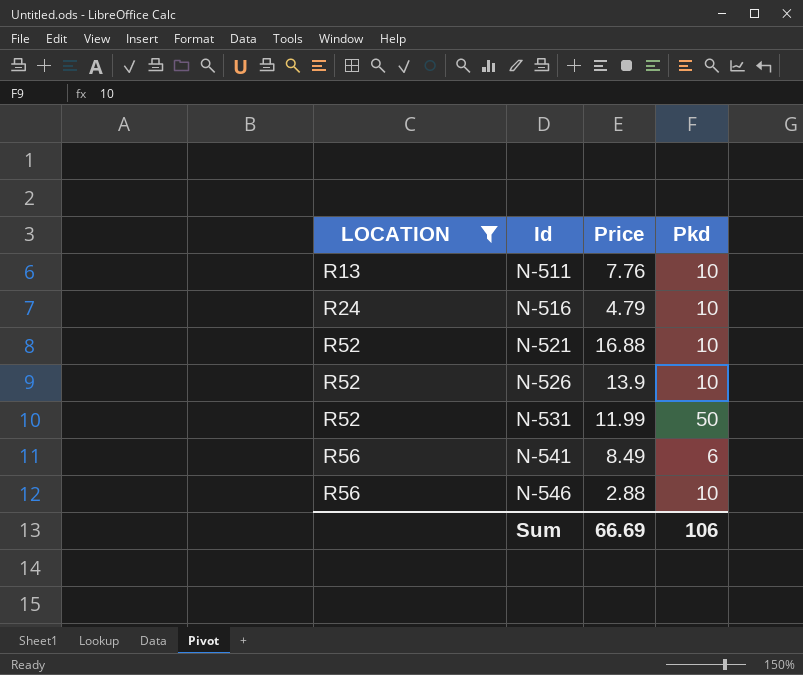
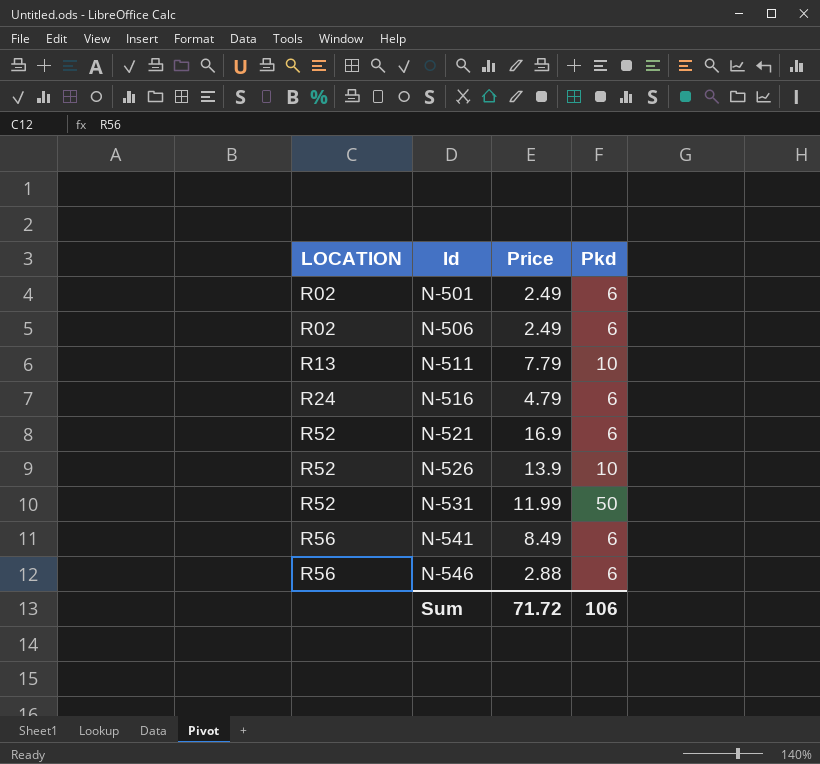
filter: LOCATION != R02 -> none
N-511 | Price: 7.76 -> 7.79
N-516 | Pkd: 10 -> 6
N-521 | Price: 16.88 -> 16.9
N-521 | Pkd: 10 -> 6
N-546 | Pkd: 10 -> 6
Sum | Price: 66.69 -> 71.72

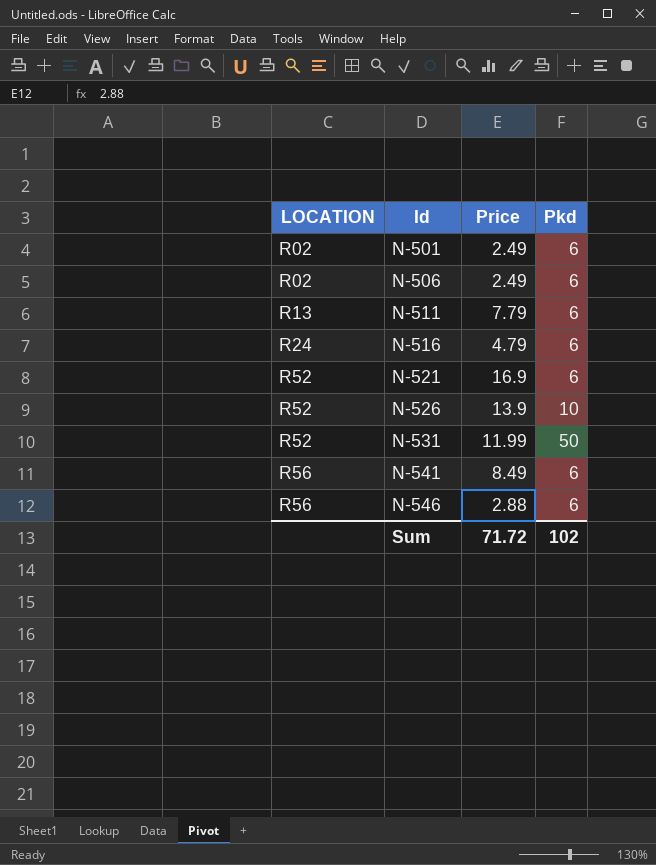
N-511 | Pkd: 10 -> 6
Sum | Pkd: 106 -> 102

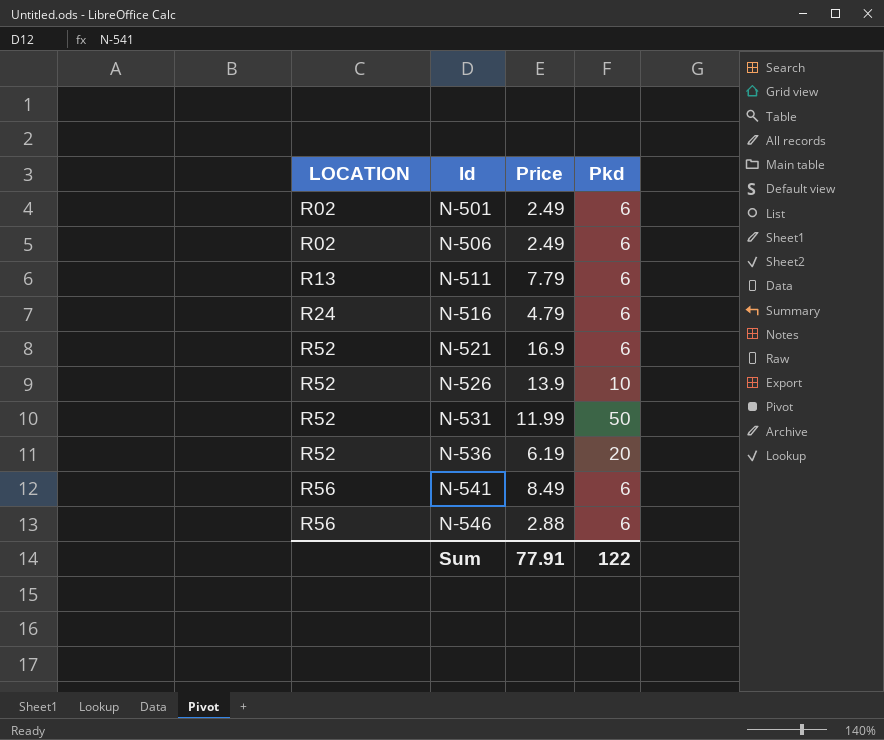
row N-536: none -> R52 | 6.19 | 20
Sum | Price: 71.72 -> 77.91
Sum | Pkd: 102 -> 122

